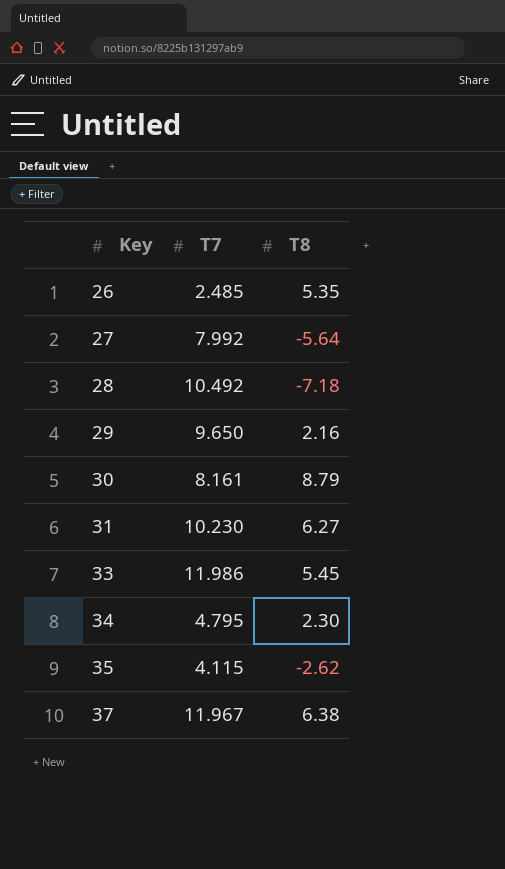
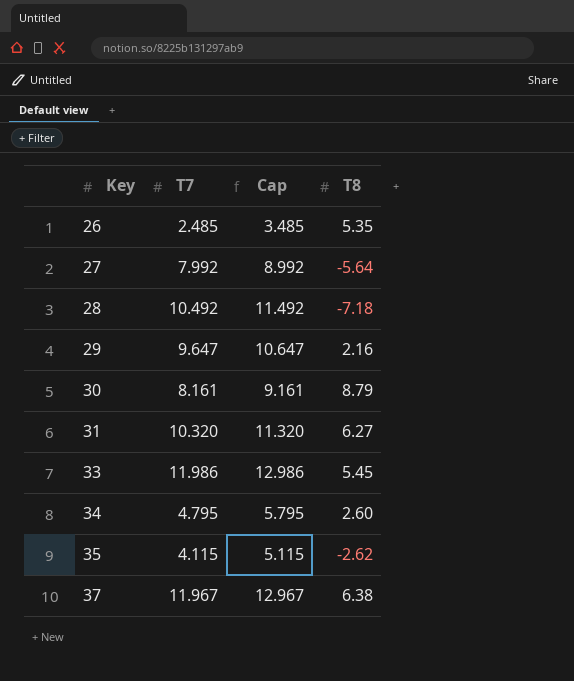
column Cap | formula: none -> [T7] + 1
29 | T7: 9.650 -> 9.647
31 | T7: 10.230 -> 10.320
34 | T8: 2.30 -> 2.60

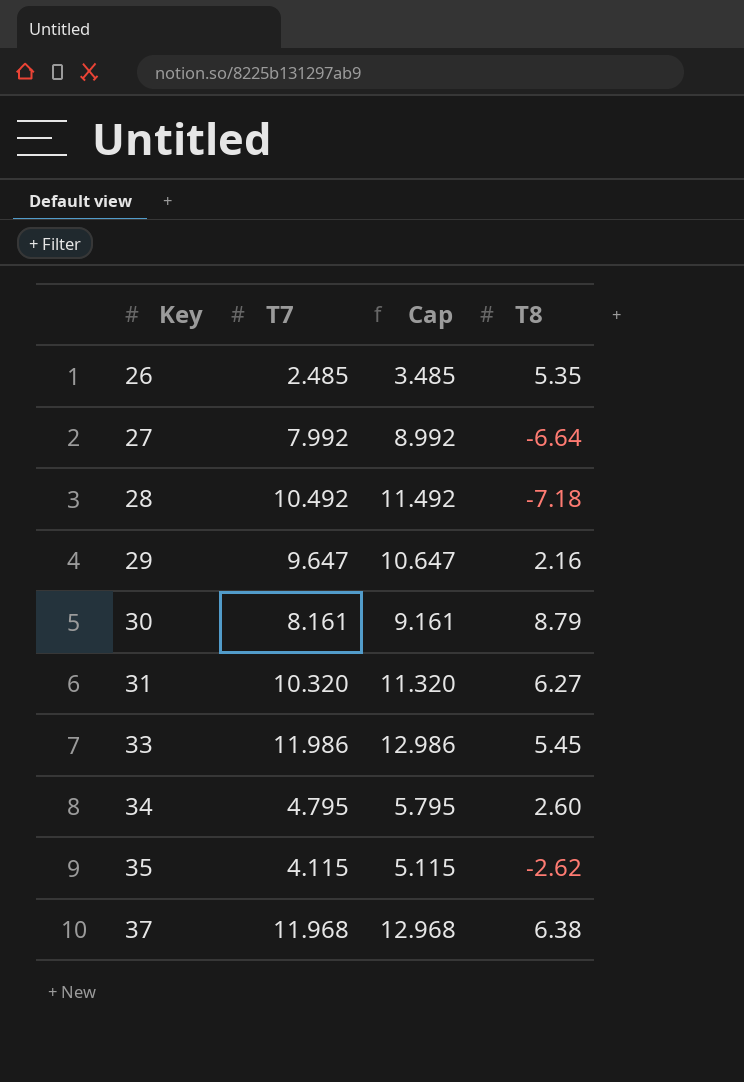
27 | T8: -5.64 -> -6.64
37 | T7: 11.967 -> 11.968
37 | Cap: 12.967 -> 12.968

